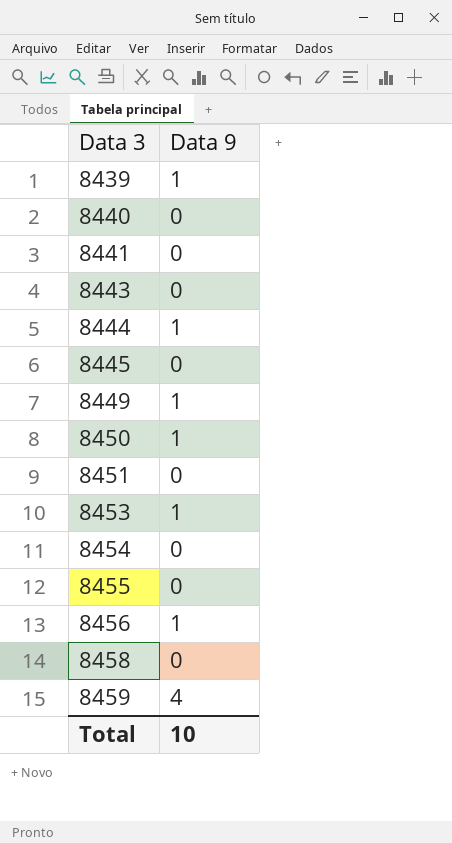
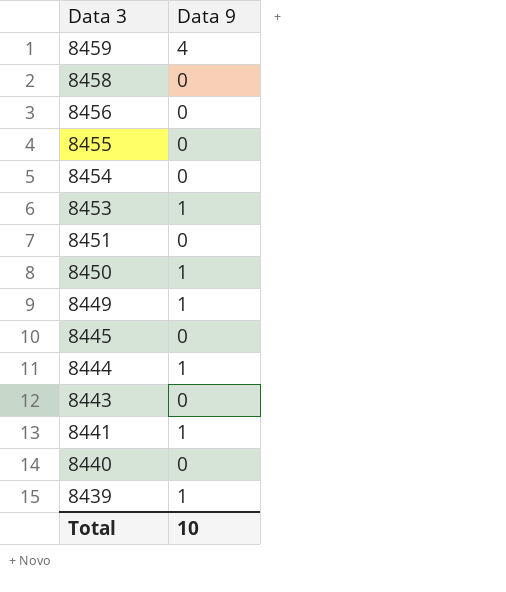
row order: Data 3 ascending -> Data 3 descending
8456 | Data 9: 1 -> 0
8441 | Data 9: 0 -> 1

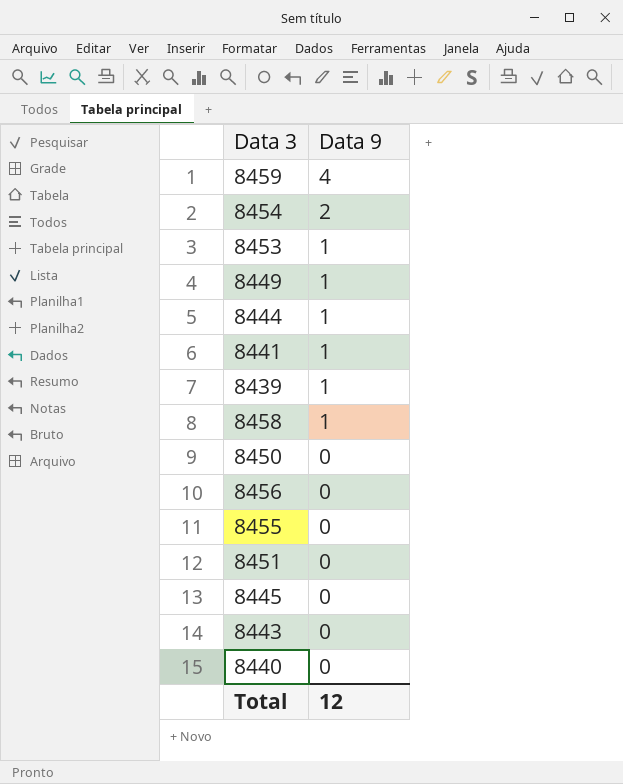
row order: Data 3 descending -> Data 9 descending
8454 | Data 9: 0 -> 2
8458 | Data 9: 0 -> 1
8450 | Data 9: 1 -> 0
Total | Data 9: 10 -> 12

